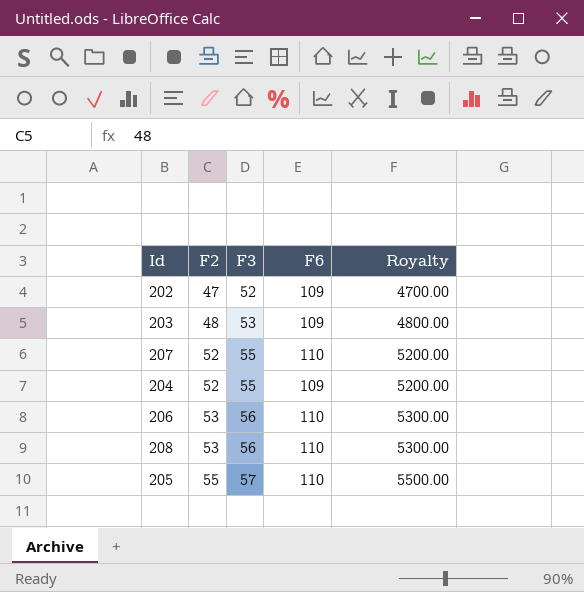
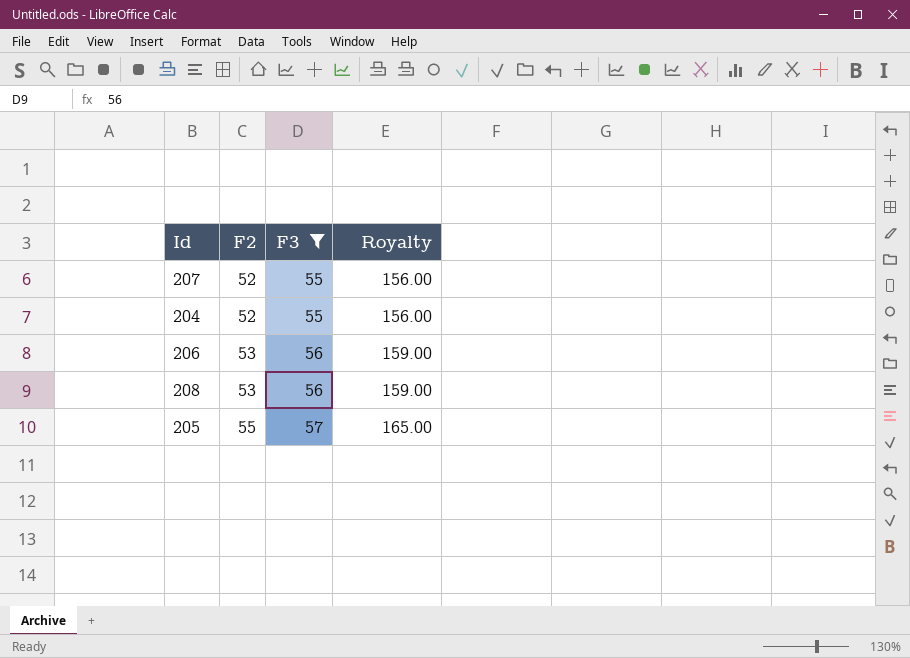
filter: none -> F3 >= 55
column F6 | position: 4 -> none
column Royalty | formula: [F2] * 100 -> [F2] * 3

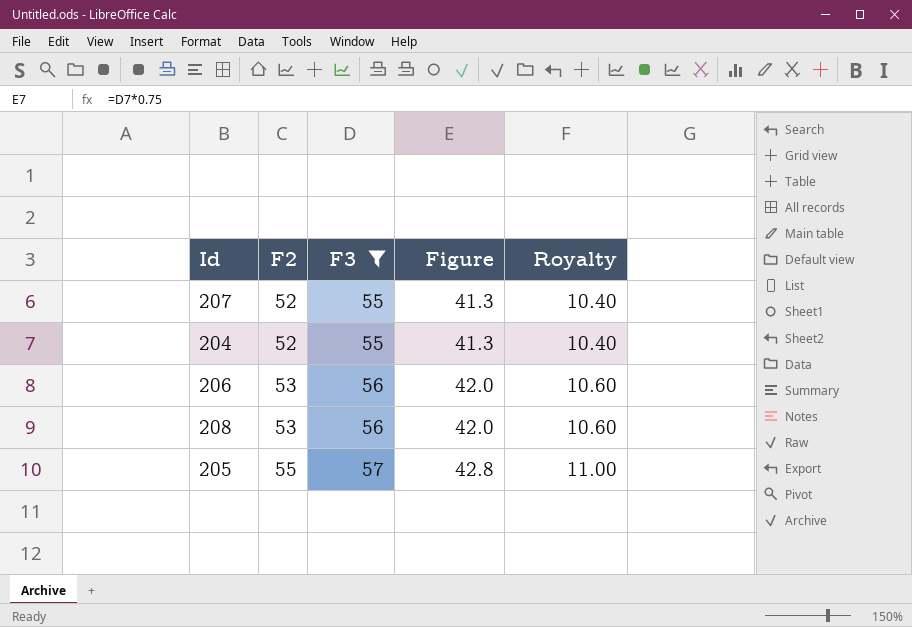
column Figure | formula: none -> [F3] * 0.75
column Royalty | formula: [F2] * 3 -> [F2] * 0.2

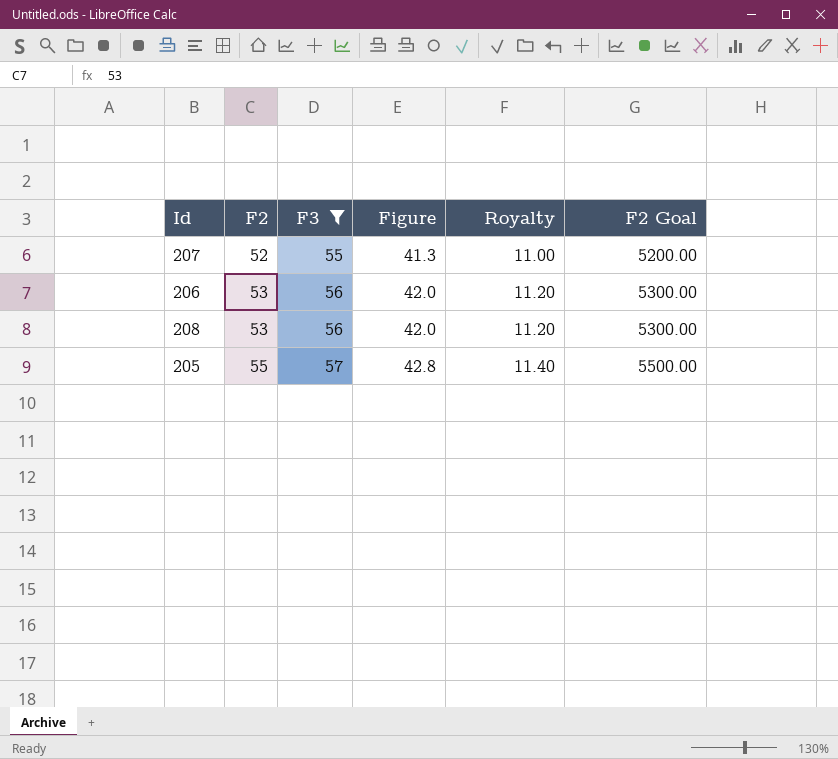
column Royalty | formula: [F2] * 0.2 -> [F3] * 0.2
column F2 Goal | formula: none -> [F2] * 100
row 204: 52 | 55 | 41.3 | 10.40 -> none

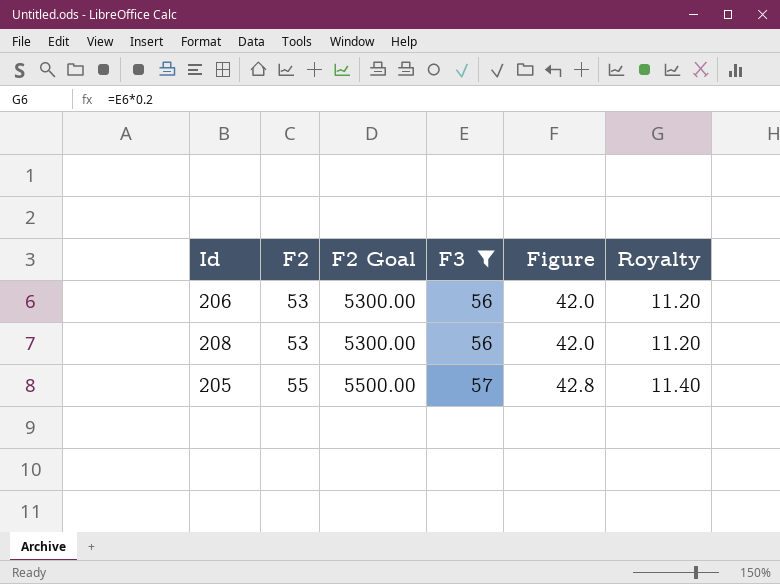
column F2 Goal | position: 6 -> 3
row 207: 52 | 55 | 41.3 | 11.00 | 5200.00 -> none

